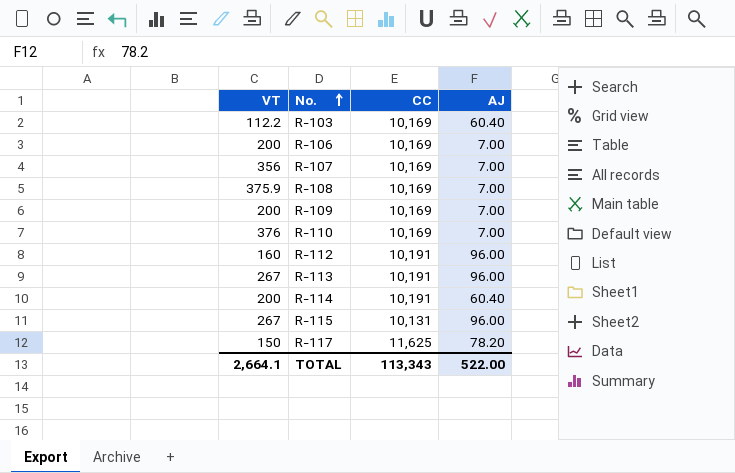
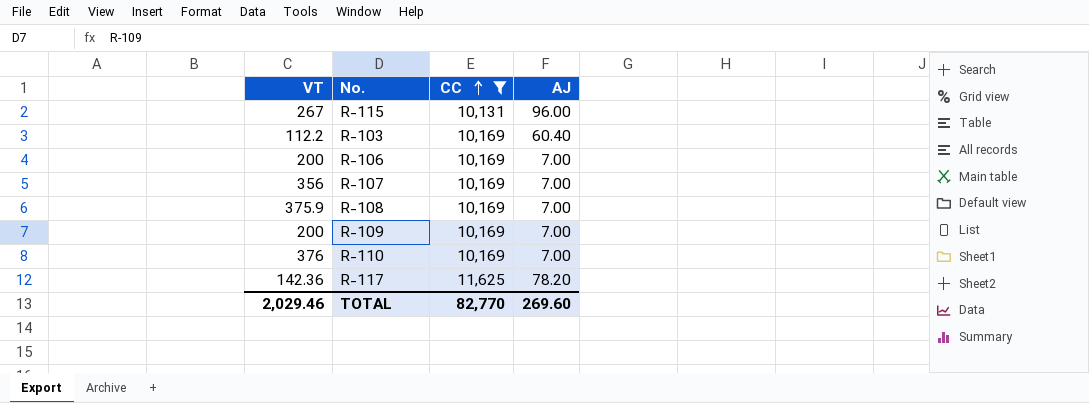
filter: none -> CC != 10,191
row order: No. ascending -> CC ascending
R-117 | VT: 150 -> 142.36
TOTAL | VT: 2,664.1 -> 2,029.46
TOTAL | CC: 113,343 -> 82,770
TOTAL | AJ: 522.00 -> 269.60

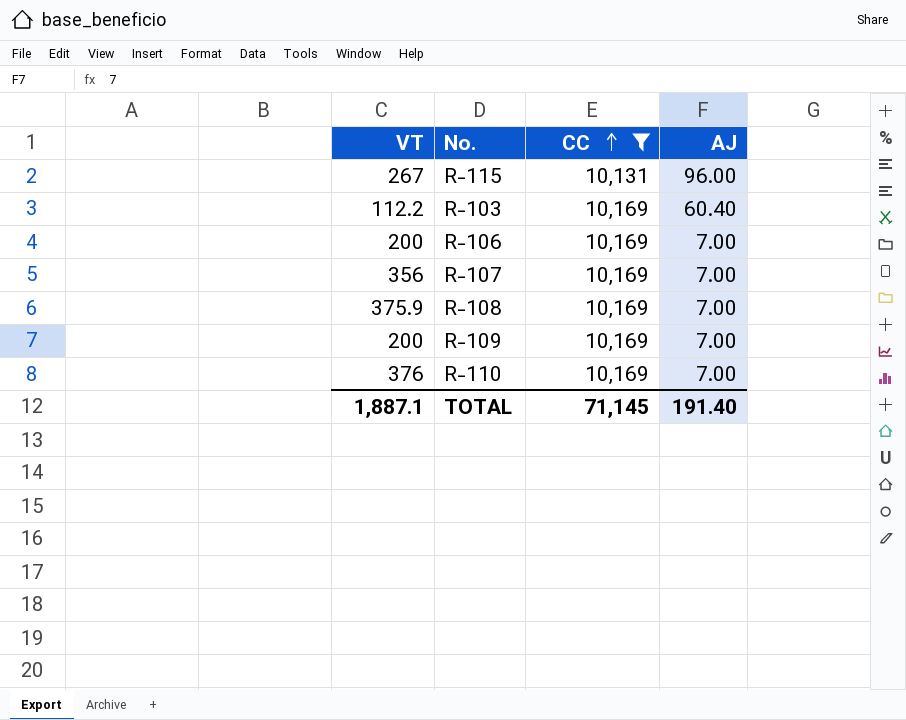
row R-117: 142.36 | 11,625 | 78.20 -> none
TOTAL | VT: 2,029.46 -> 1,887.1
TOTAL | CC: 82,770 -> 71,145
TOTAL | AJ: 269.60 -> 191.40

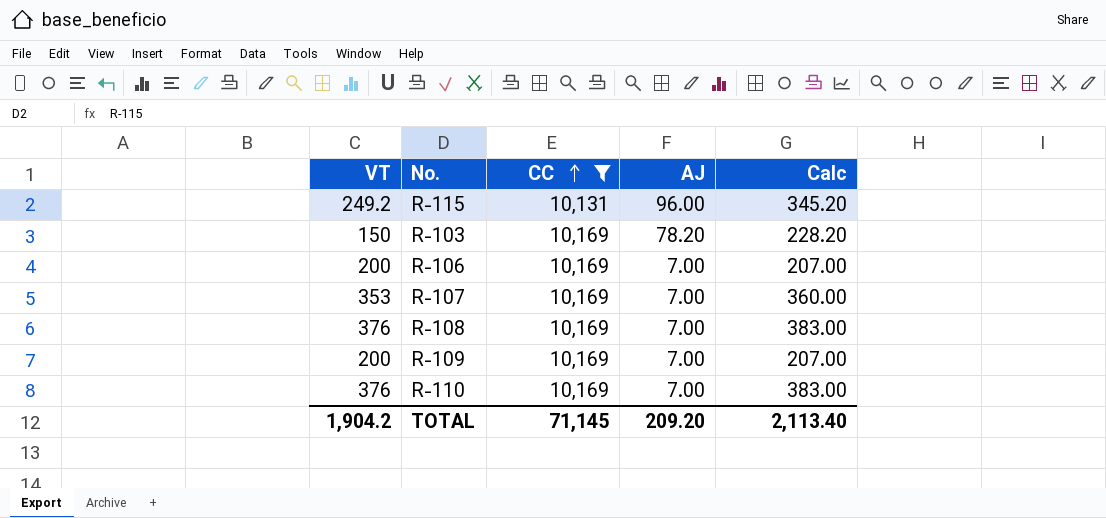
column Calc | formula: none -> [VT] + [AJ]
R-115 | VT: 267 -> 249.2
R-103 | VT: 112.2 -> 150
R-103 | AJ: 60.40 -> 78.20
R-107 | VT: 356 -> 353
R-108 | VT: 375.9 -> 376
TOTAL | VT: 1,887.1 -> 1,904.2
TOTAL | AJ: 191.40 -> 209.20

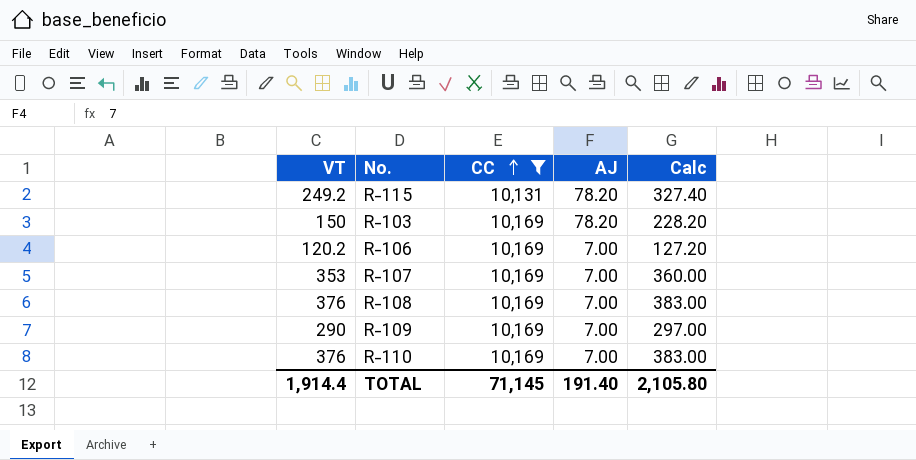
R-115 | AJ: 96.00 -> 78.20
R-115 | Calc: 345.20 -> 327.40
R-106 | VT: 200 -> 120.2
R-106 | Calc: 207.00 -> 127.20
R-109 | VT: 200 -> 290
R-109 | Calc: 207.00 -> 297.00
TOTAL | VT: 1,904.2 -> 1,914.4
TOTAL | AJ: 209.20 -> 191.40
TOTAL | Calc: 2,113.40 -> 2,105.80

